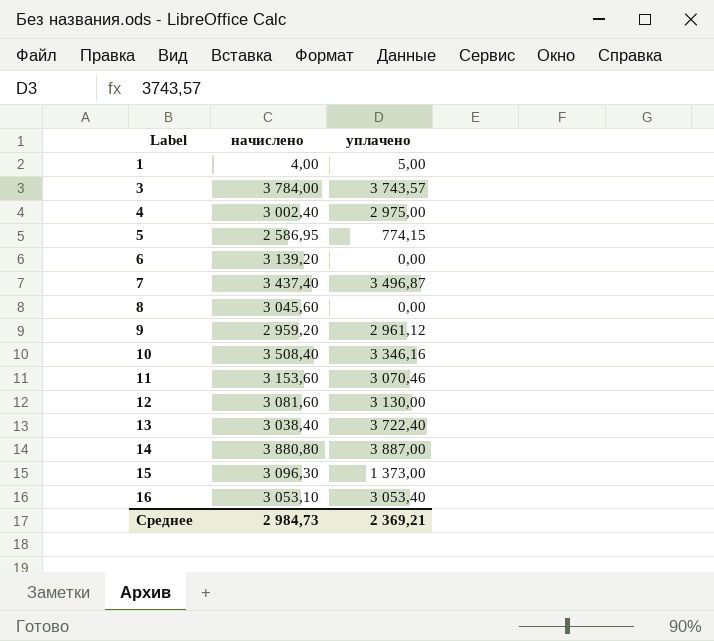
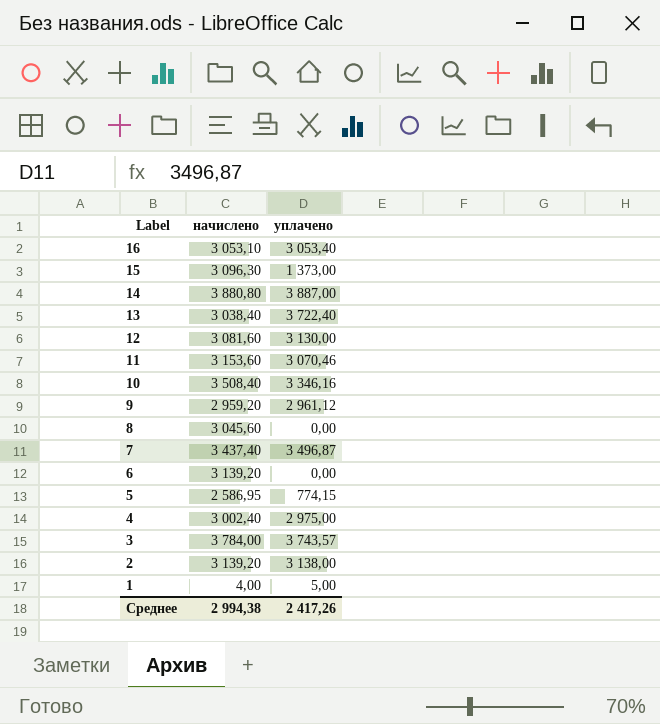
row order: Label ascending -> Label descending
row 2: none -> 3 139,20 | 3 138,00
Среднее | начислено: 2 984,73 -> 2 994,38
Среднее | уплачено: 2 369,21 -> 2 417,26

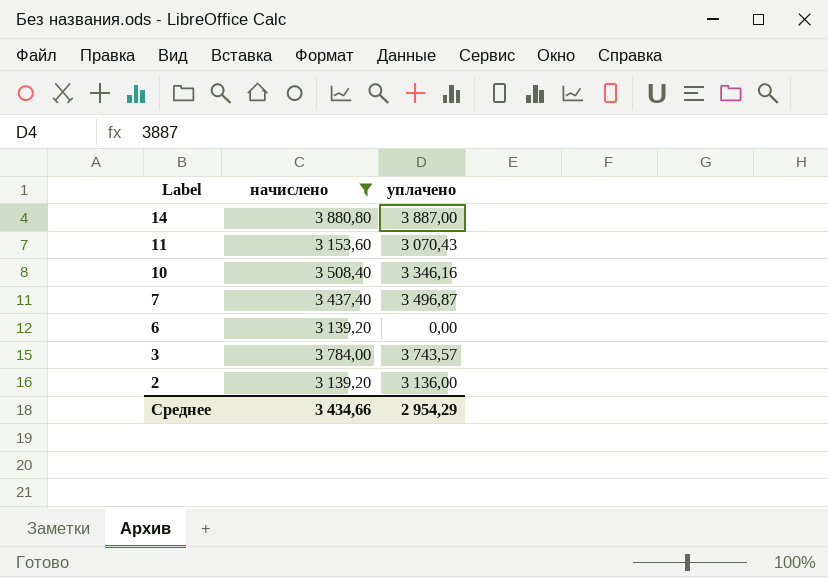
filter: none -> начислено >= 3 139,20
11 | уплачено: 3 070,46 -> 3 070,43
2 | уплачено: 3 138,00 -> 3 136,00
Среднее | начислено: 2 994,38 -> 3 434,66
Среднее | уплачено: 2 417,26 -> 2 954,29

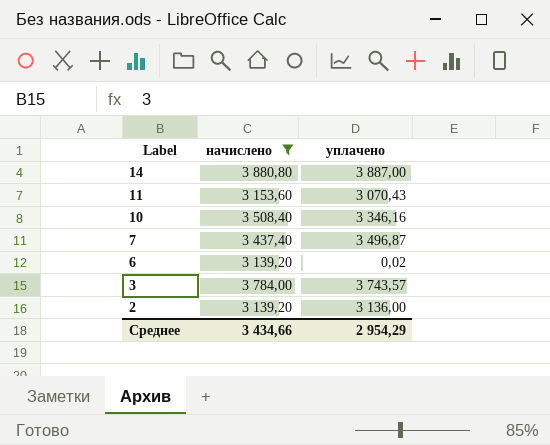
6 | уплачено: 0,00 -> 0,02

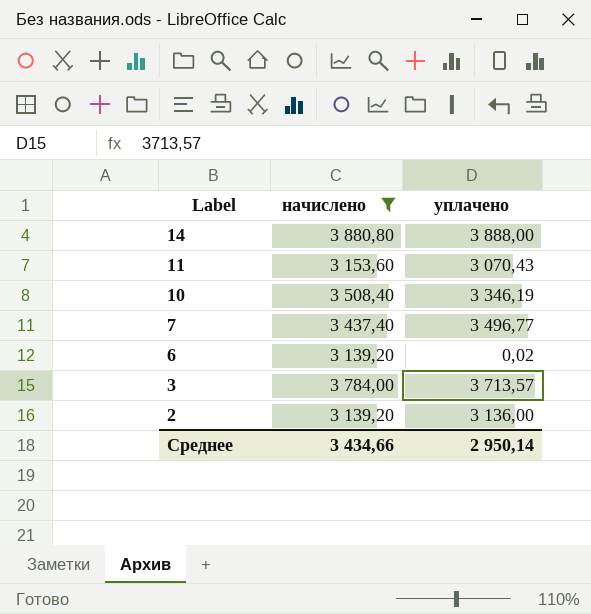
14 | уплачено: 3 887,00 -> 3 888,00
10 | уплачено: 3 346,16 -> 3 346,19
7 | уплачено: 3 496,87 -> 3 496,77
3 | уплачено: 3 743,57 -> 3 713,57
Среднее | уплачено: 2 954,29 -> 2 950,14

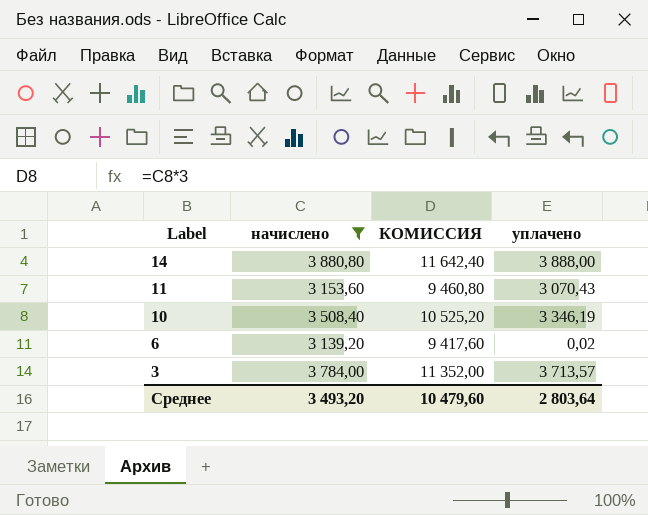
column КОМИССИЯ | formula: none -> [начислено] * 3
row 7: 3 437,40 | 3 496,77 -> none
row 2: 3 139,20 | 3 136,00 -> none
Среднее | начислено: 3 434,66 -> 3 493,20
Среднее | уплачено: 2 950,14 -> 2 803,64

